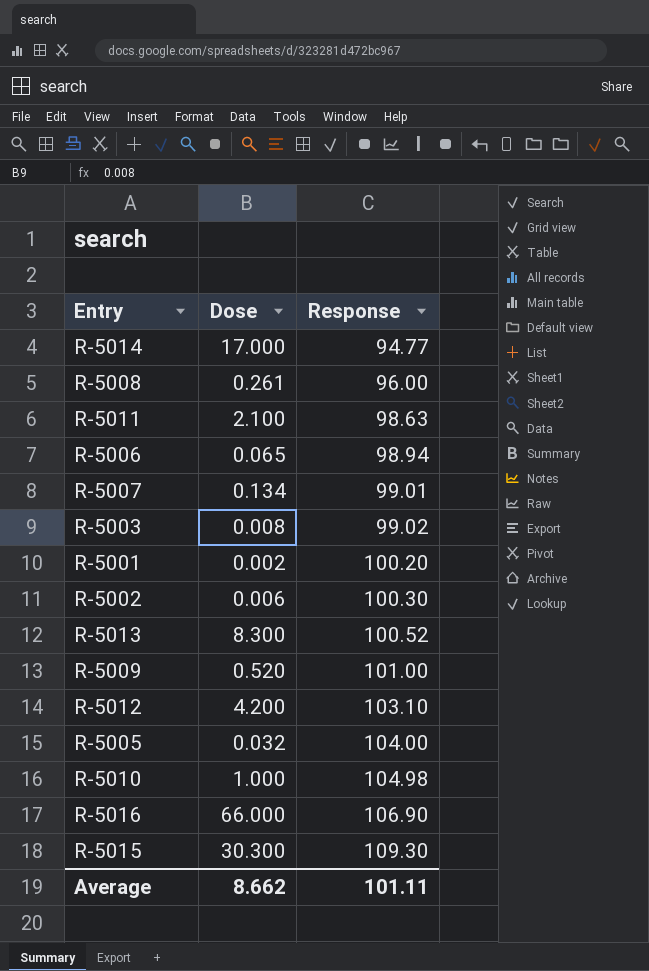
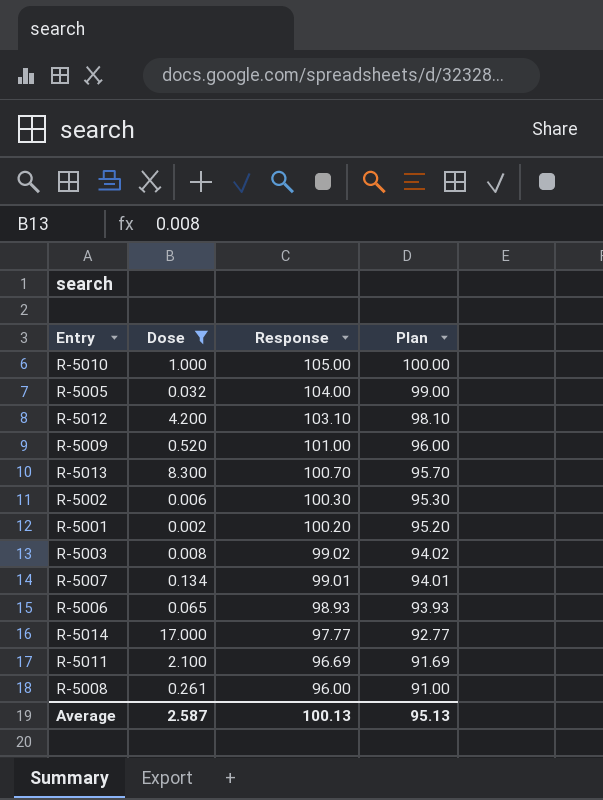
filter: none -> Dose <= 17.000
row order: Response ascending -> Response descending
column Plan | formula: none -> [Response] - 5
R-5010 | Response: 104.98 -> 105.00
R-5013 | Response: 100.52 -> 100.70
R-5006 | Response: 98.94 -> 98.93
R-5014 | Response: 94.77 -> 97.77
R-5011 | Response: 98.63 -> 96.69
Average | Dose: 8.662 -> 2.587
Average | Response: 101.11 -> 100.13

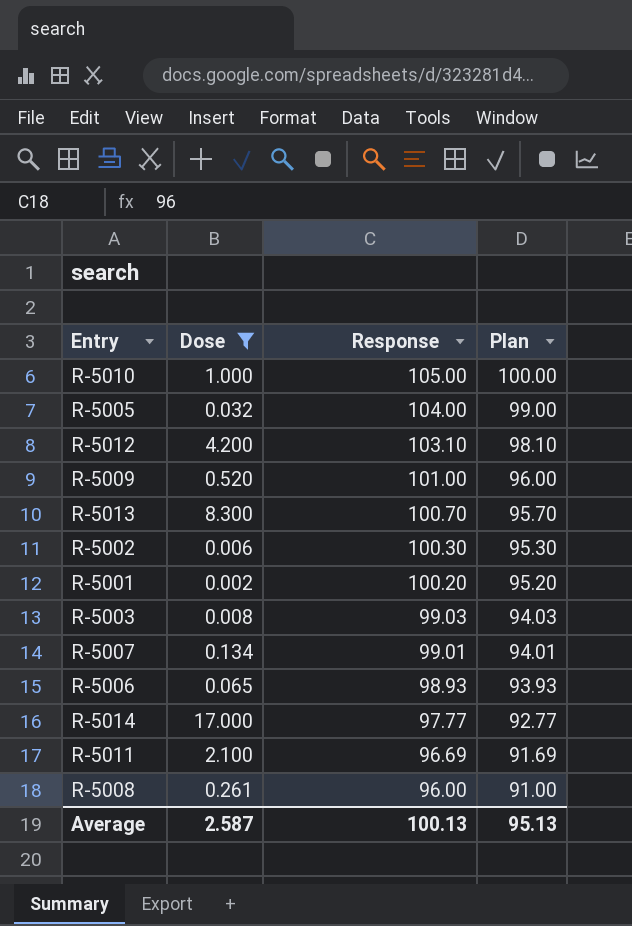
R-5003 | Response: 99.02 -> 99.03
R-5003 | Plan: 94.02 -> 94.03

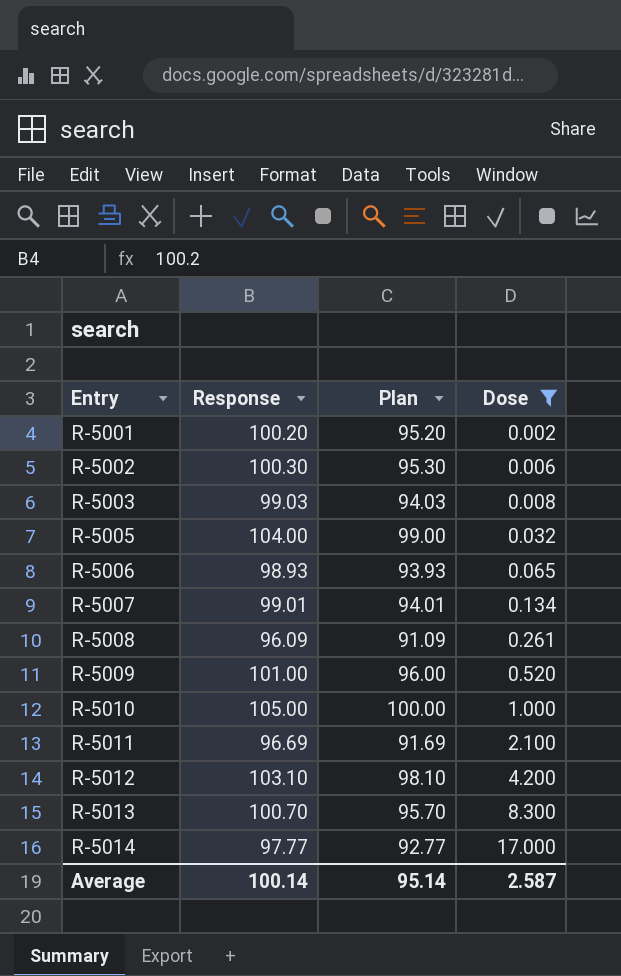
row order: Response descending -> Entry ascending
column Dose | position: 2 -> 4
R-5008 | Response: 96.00 -> 96.09
R-5008 | Plan: 91.00 -> 91.09
Average | Response: 100.13 -> 100.14
Average | Plan: 95.13 -> 95.14

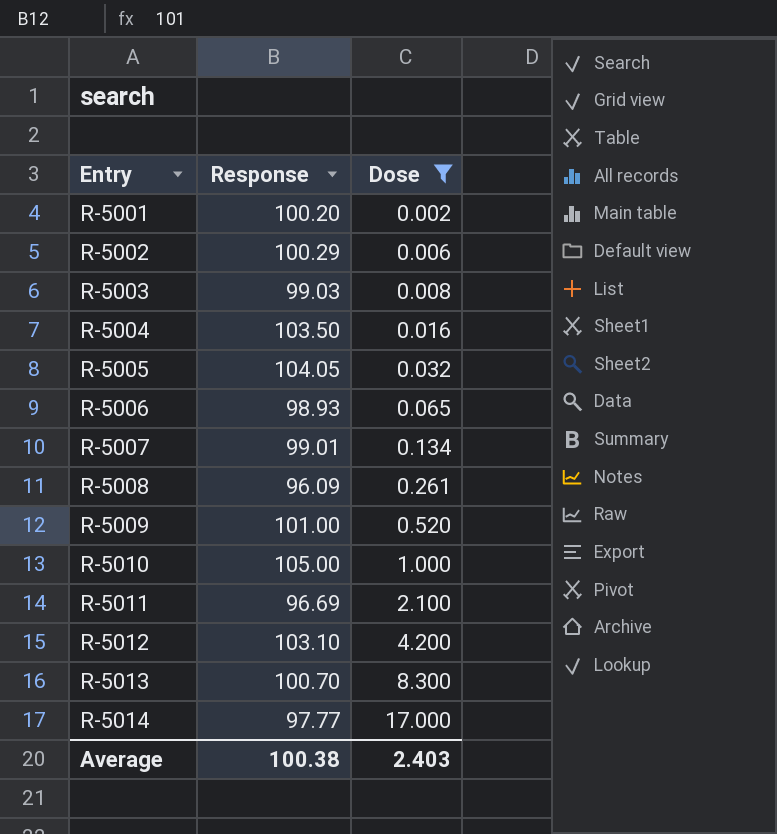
column Plan | formula: [Response] - 5 -> none
R-5002 | Response: 100.30 -> 100.29
row R-5004: none -> 103.50 | 0.016
R-5005 | Response: 104.00 -> 104.05
Average | Response: 100.14 -> 100.38
Average | Dose: 2.587 -> 2.403

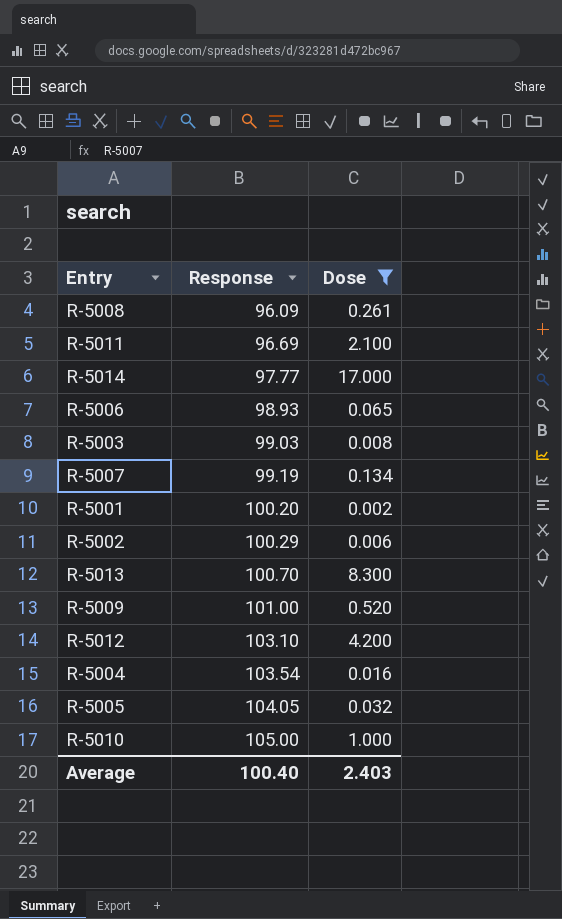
row order: Entry ascending -> Response ascending
R-5007 | Response: 99.01 -> 99.19
R-5004 | Response: 103.50 -> 103.54
Average | Response: 100.38 -> 100.40

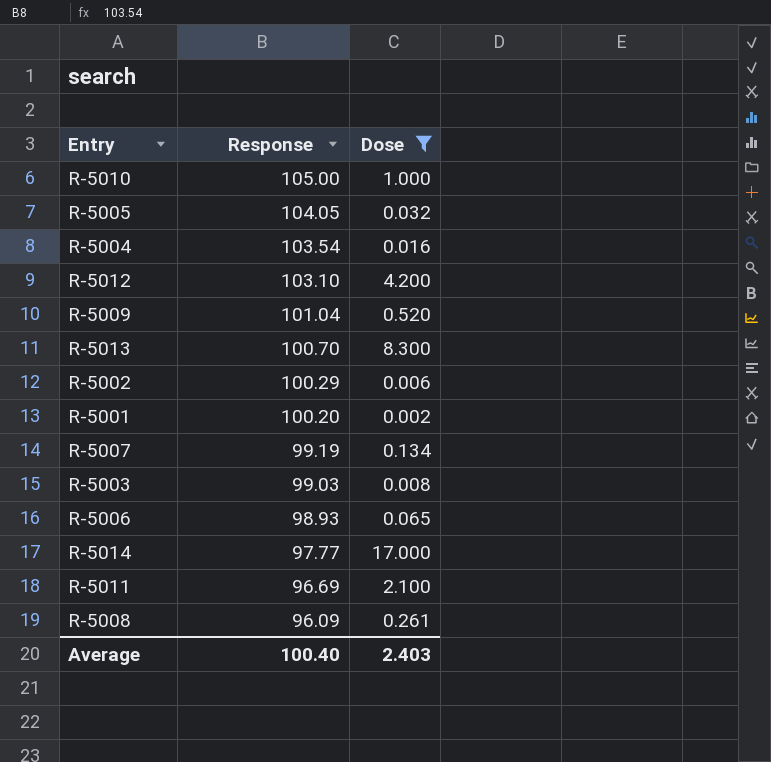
row order: Response ascending -> Response descending
R-5009 | Response: 101.00 -> 101.04

